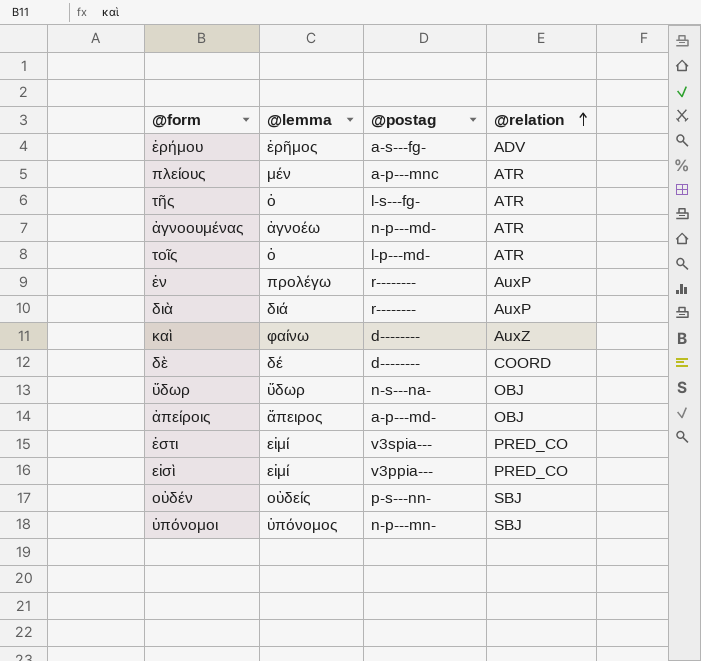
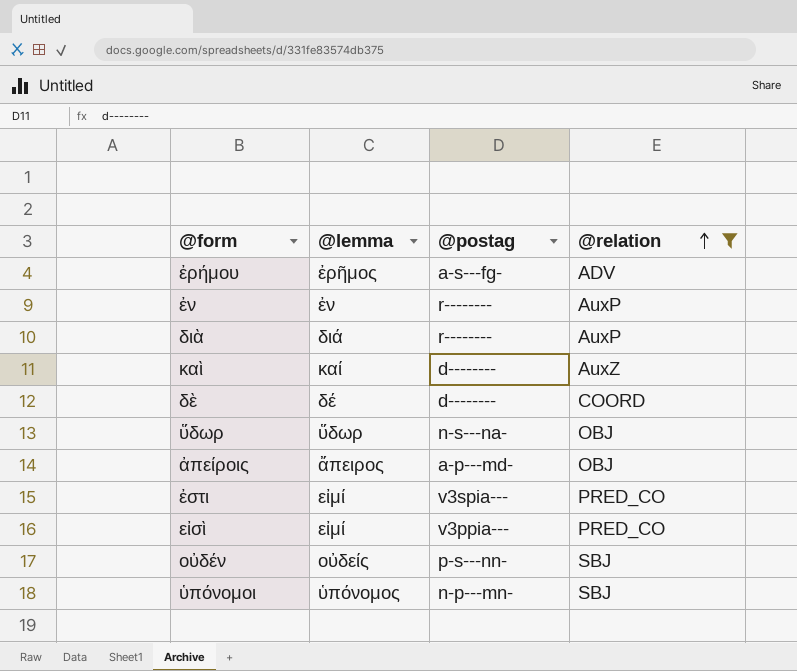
filter: none -> @relation != ATR
ἐν | @lemma: προλέγω -> ἐν
καὶ | @lemma: φαίνω -> καί

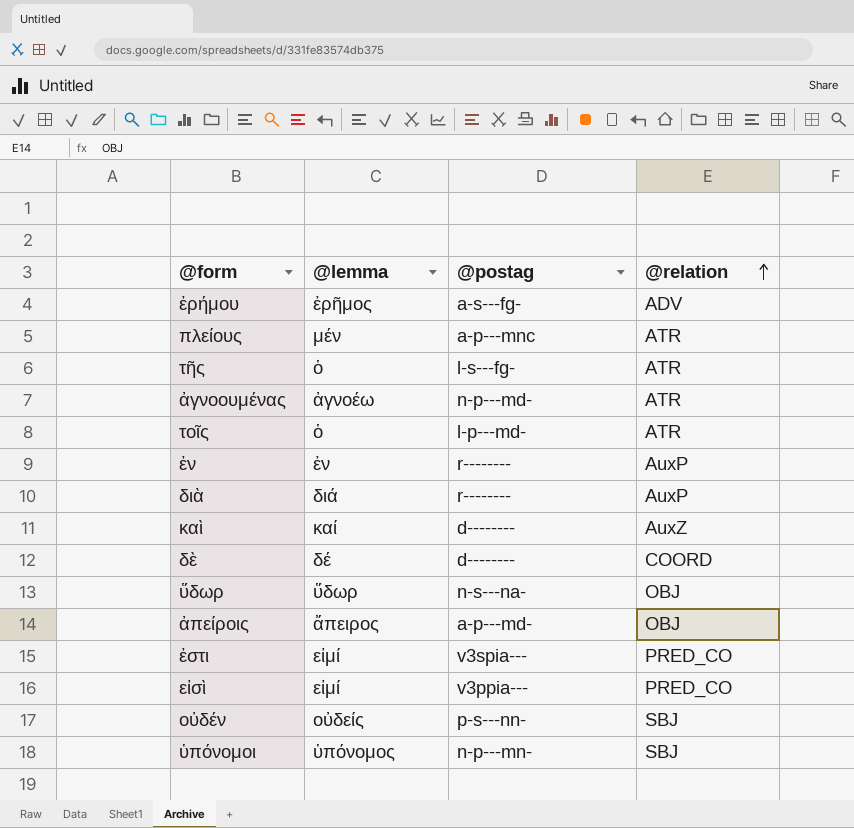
filter: @relation != ATR -> none

